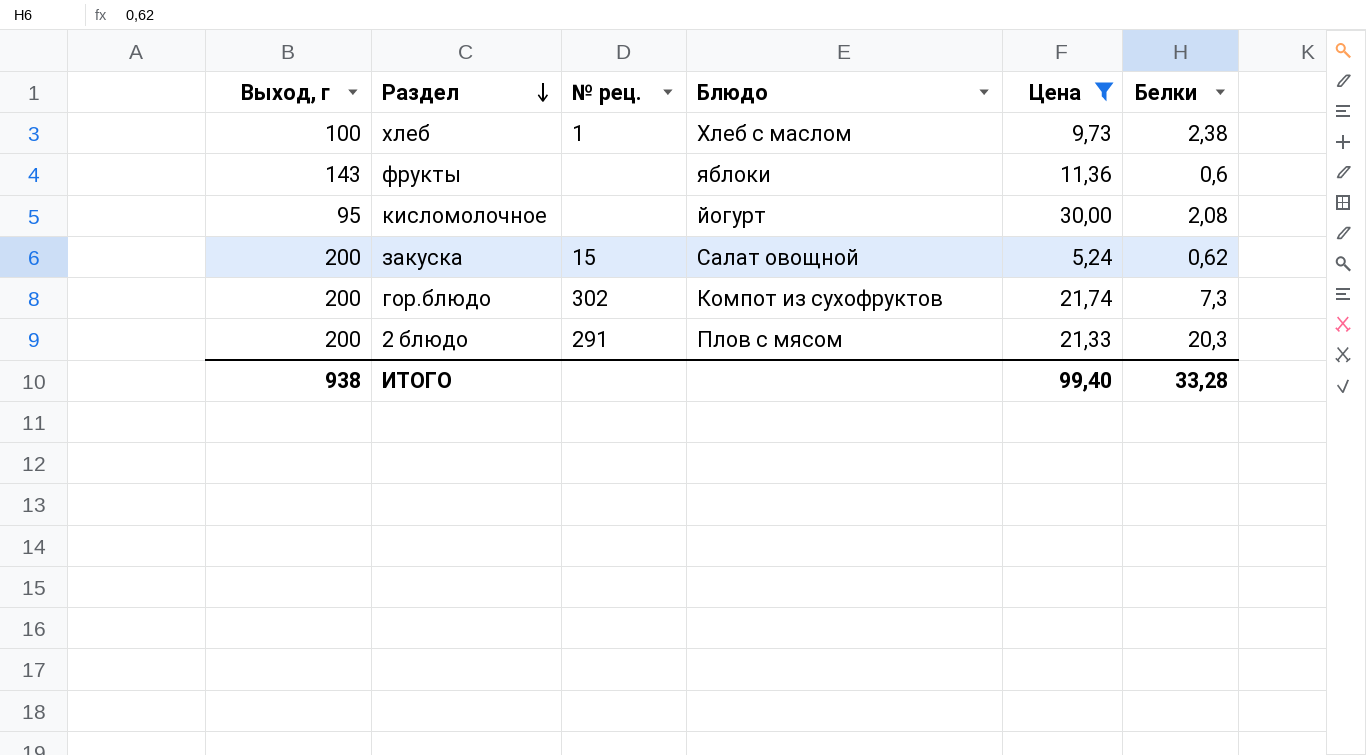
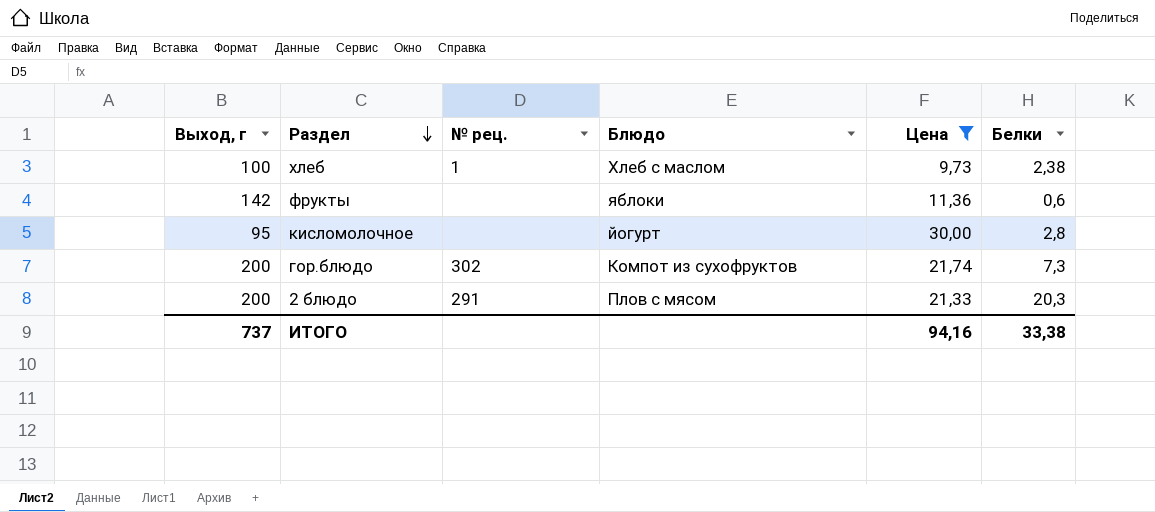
row закуска: 200 | 15 | Салат овощной | 5,24 | 0,62 -> none
фрукты | Выход, г: 143 -> 142
кисломолочное | Белки: 2,08 -> 2,8
ИТОГО | Выход, г: 938 -> 737
ИТОГО | Цена: 99,40 -> 94,16
ИТОГО | Белки: 33,28 -> 33,38

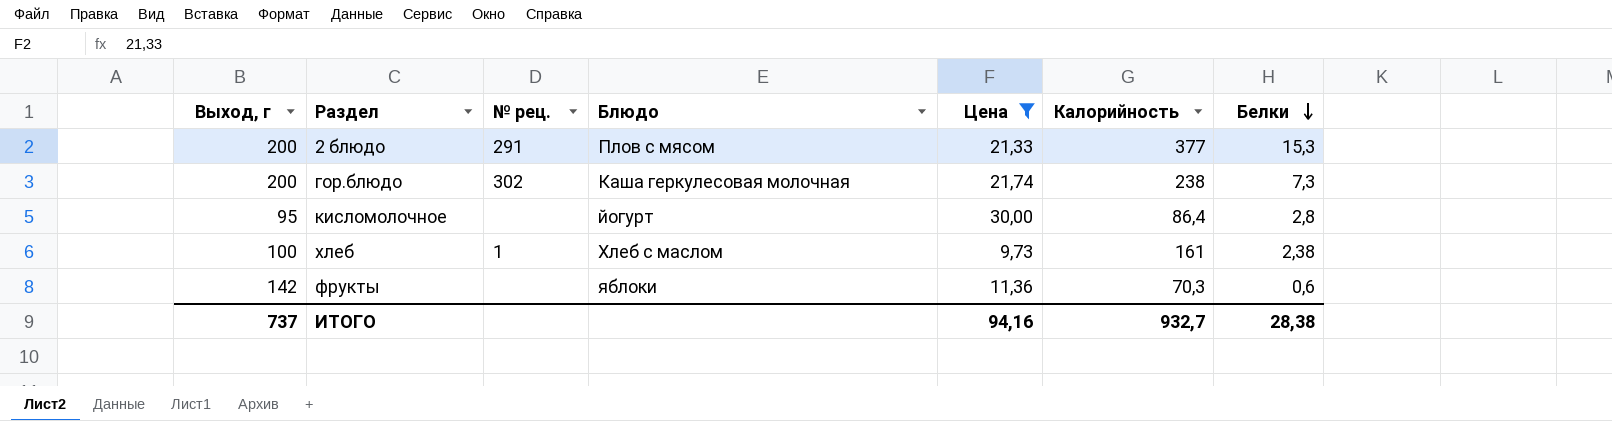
row order: Раздел descending -> Белки descending
column Калорийность | position: none -> 6
2 блюдо | Белки: 20,3 -> 15,3
гор.блюдо | Блюдо: Компот из сухофруктов -> Каша геркулесовая молочная
ИТОГО | Белки: 33,38 -> 28,38

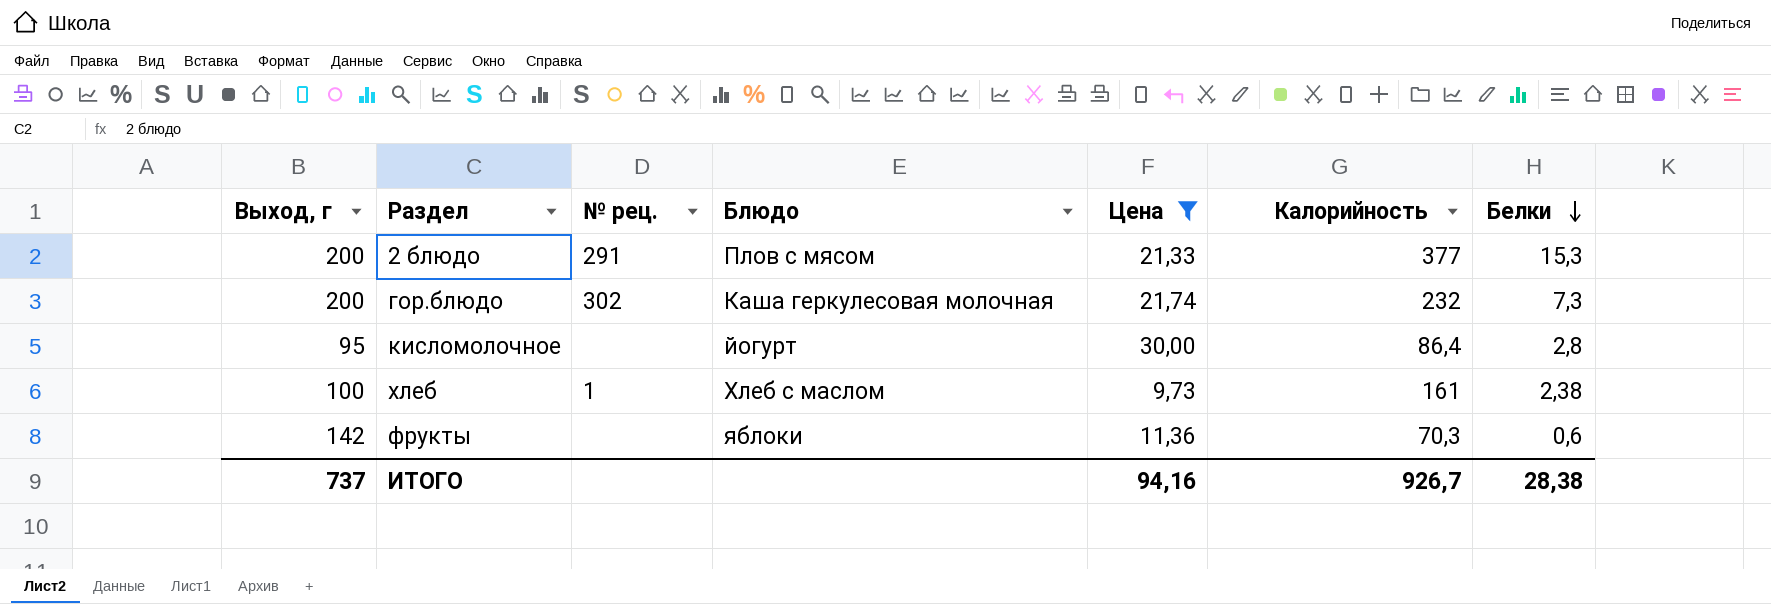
гор.блюдо | Калорийность: 238 -> 232
ИТОГО | Калорийность: 932,7 -> 926,7

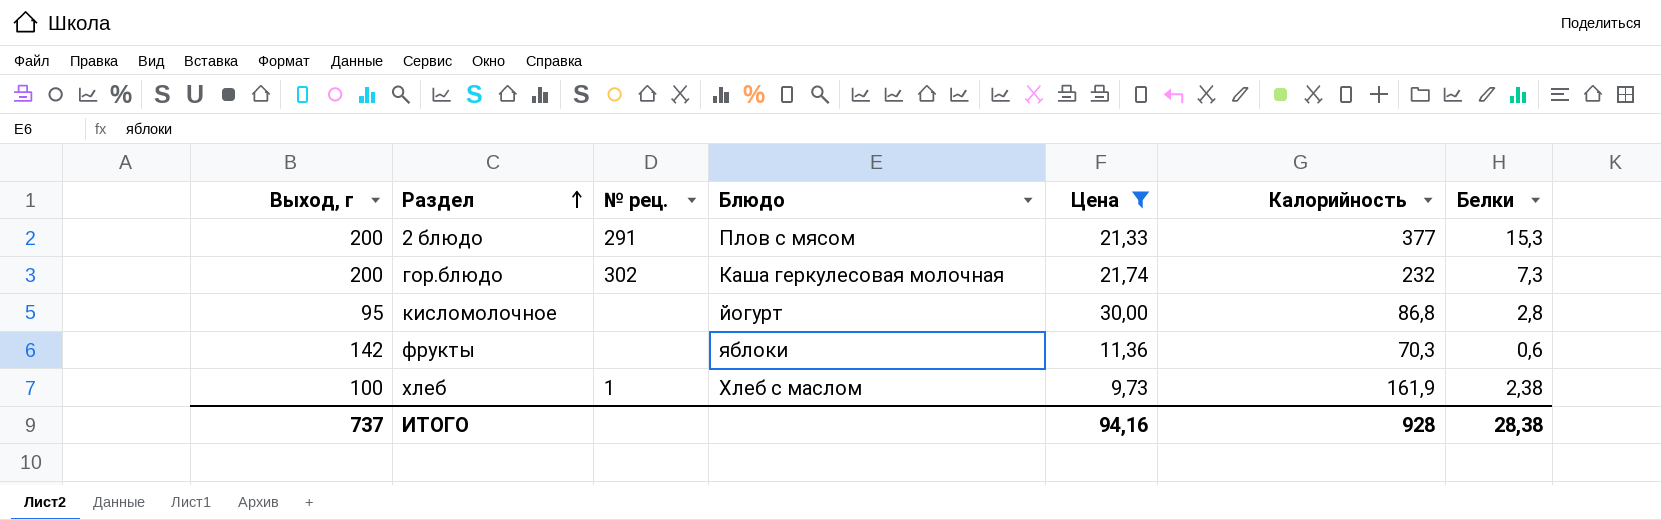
row order: Белки descending -> Раздел ascending
кисломолочное | Калорийность: 86,4 -> 86,8
хлеб | Калорийность: 161 -> 161,9
ИТОГО | Калорийность: 926,7 -> 928

